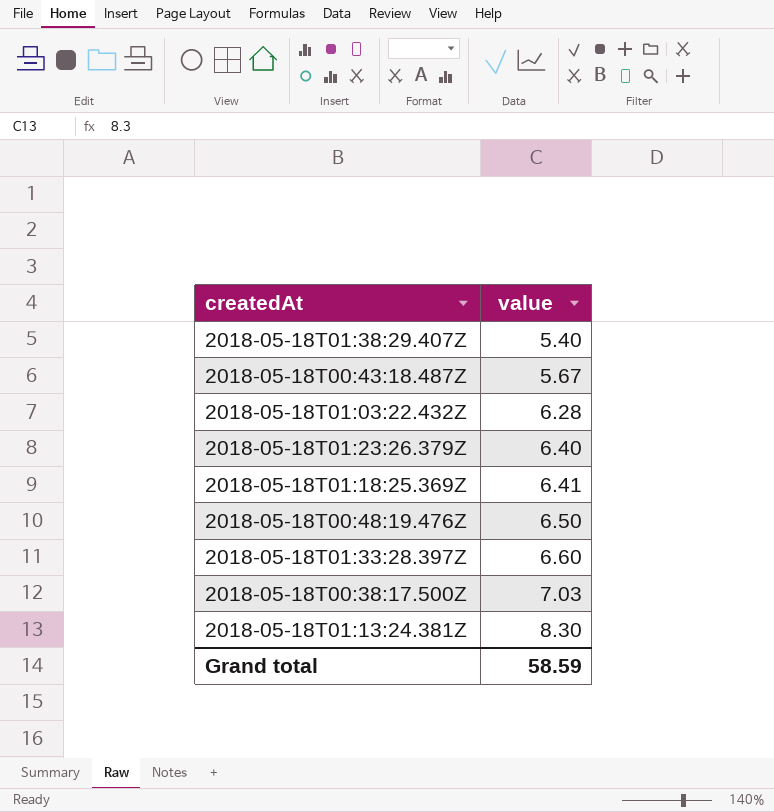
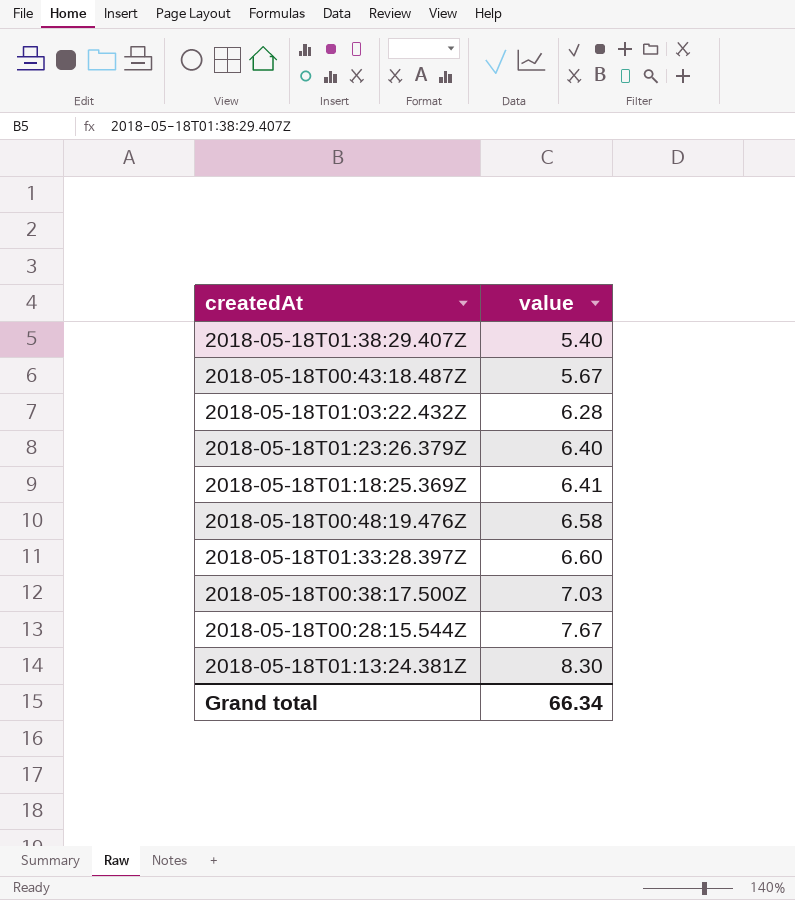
2018-05-18T00:48:19.476Z | value: 6.50 -> 6.58
row 2018-05-18T00:28:15.544Z: none -> 7.67
Grand total | value: 58.59 -> 66.34

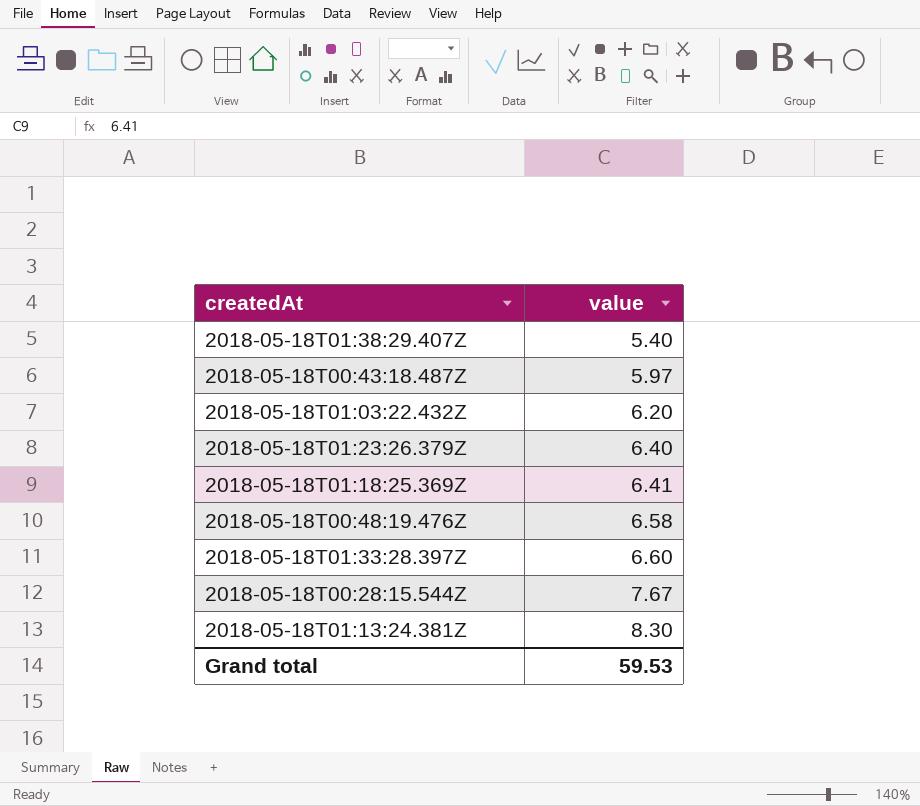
row 2018-05-18T00:38:17.500Z: 7.03 -> none
2018-05-18T00:43:18.487Z | value: 5.67 -> 5.97
2018-05-18T01:03:22.432Z | value: 6.28 -> 6.20
Grand total | value: 66.34 -> 59.53

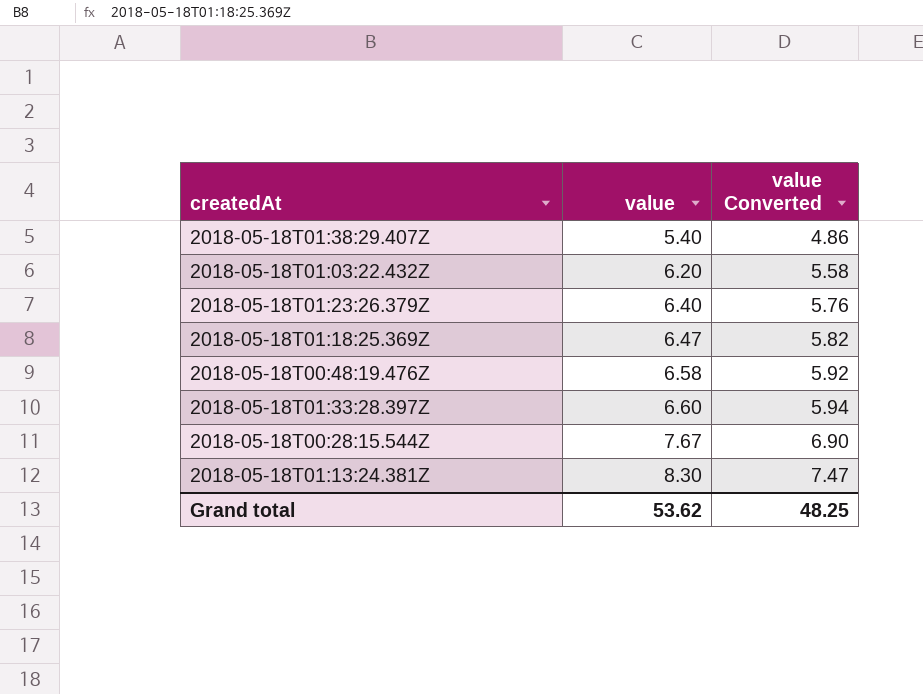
column value Converted | formula: none -> [value] * 0.9
row 2018-05-18T00:43:18.487Z: 5.97 -> none
2018-05-18T01:18:25.369Z | value: 6.41 -> 6.47
Grand total | value: 59.53 -> 53.62

